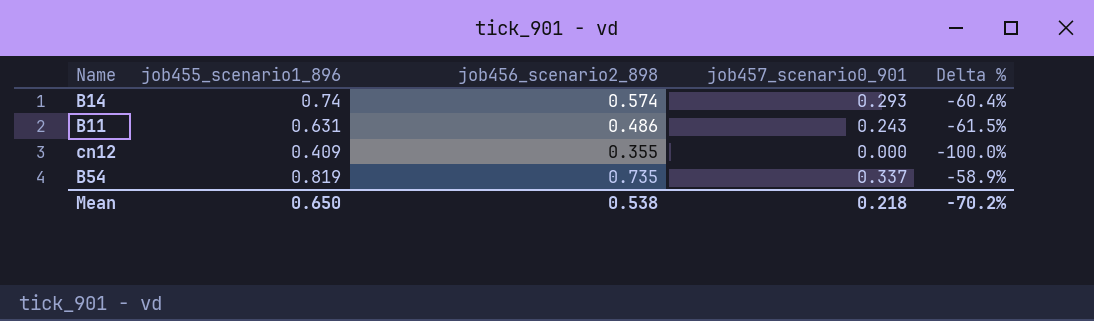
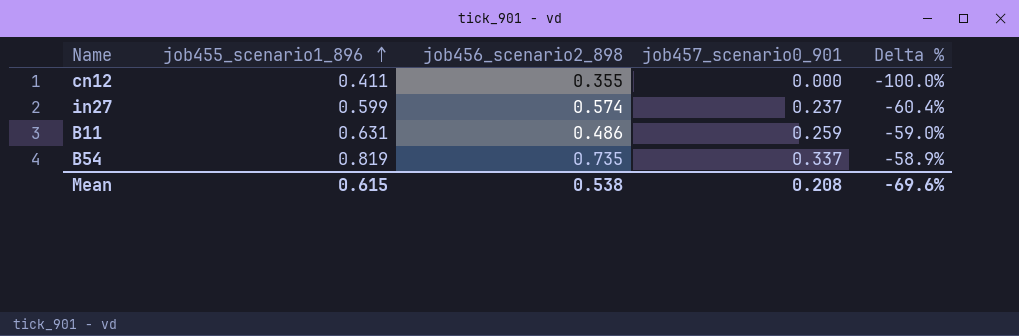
row order: none -> job455_scenario1_896 ascending
row B14: 0.74 | 0.574 | 0.293 | -60.4% -> none
cn12 | job455_scenario1_896: 0.409 -> 0.411
row in27: none -> 0.599 | 0.574 | 0.237 | -60.4%
B11 | job457_scenario0_901: 0.243 -> 0.259
B11 | Delta %: -61.5% -> -59.0%
Mean | job455_scenario1_896: 0.650 -> 0.615
Mean | job457_scenario0_901: 0.218 -> 0.208
Mean | Delta %: -70.2% -> -69.6%

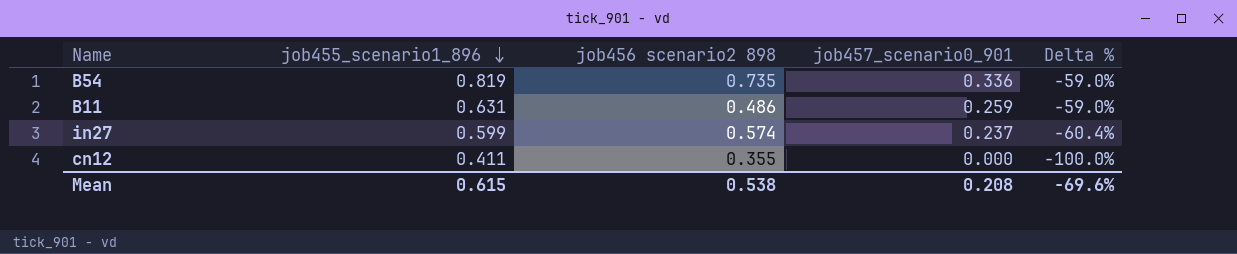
row order: job455_scenario1_896 ascending -> job455_scenario1_896 descending
column name: job456_scenario2_898 -> job456 scenario2 898
B54 | job457_scenario0_901: 0.337 -> 0.336
B54 | Delta %: -58.9% -> -59.0%

